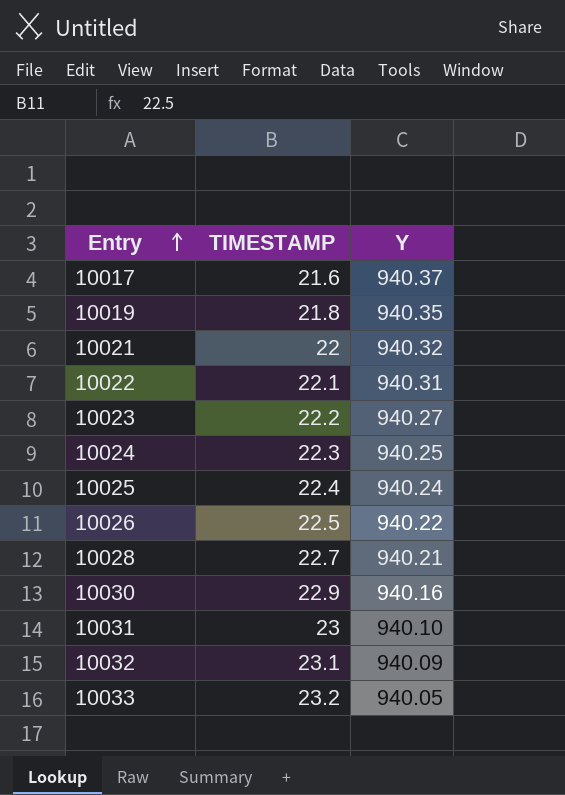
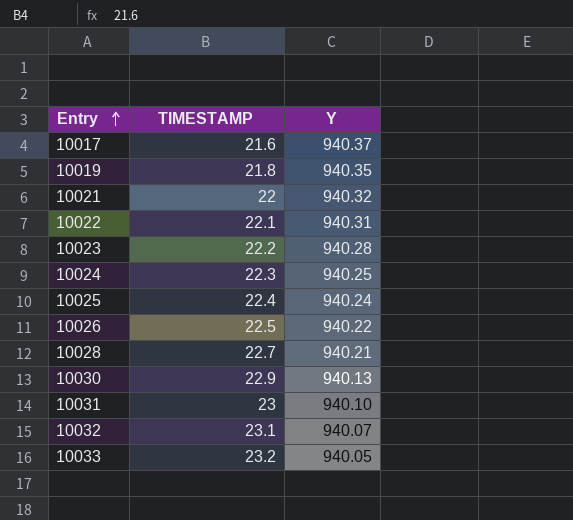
10023 | Y: 940.27 -> 940.28
10030 | Y: 940.16 -> 940.13
10032 | Y: 940.09 -> 940.07

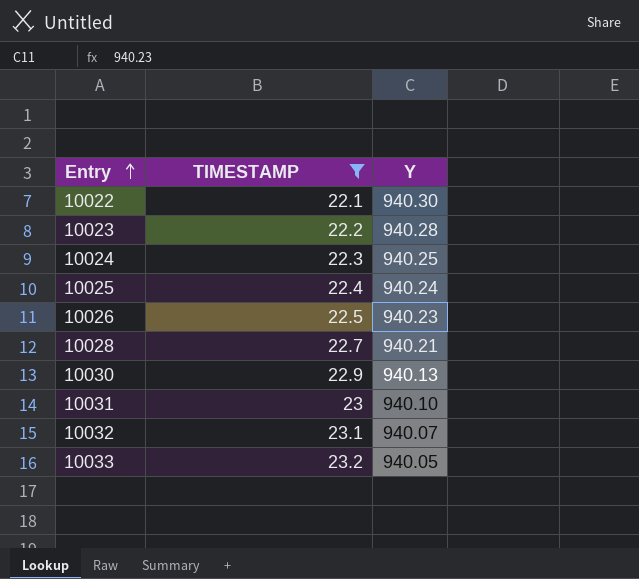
filter: none -> TIMESTAMP >= 22.1
10022 | Y: 940.31 -> 940.30
10026 | Y: 940.22 -> 940.23

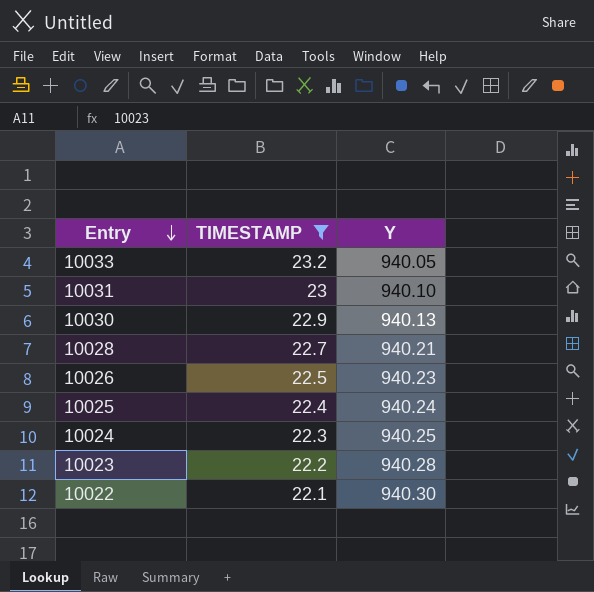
row order: Entry ascending -> Entry descending
row 10032: 23.1 | 940.07 -> none

